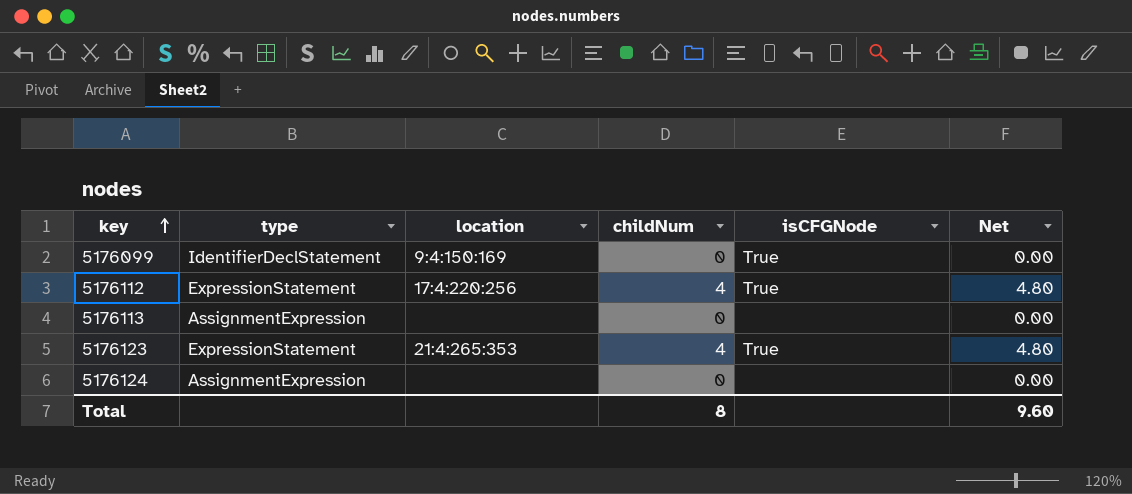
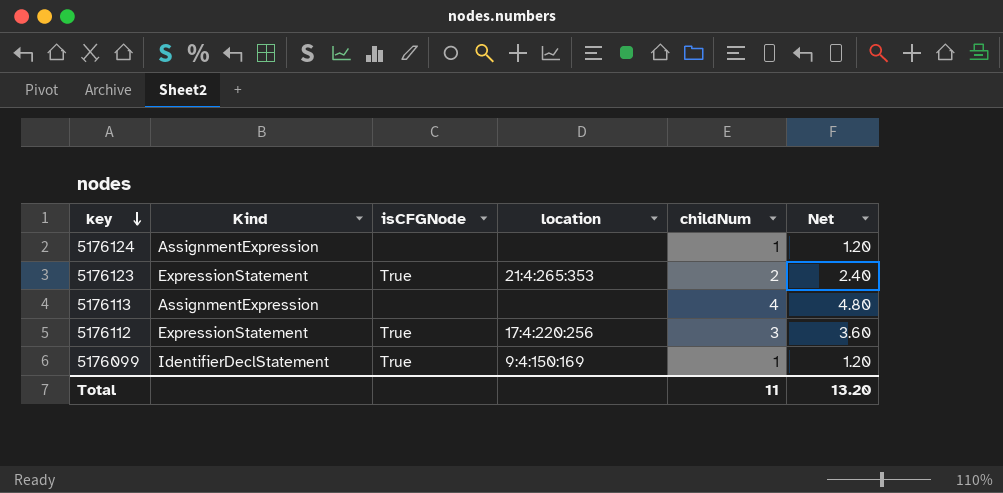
row order: key ascending -> key descending
column name: type -> Kind
column isCFGNode | position: 5 -> 3
5176124 | childNum: 0 -> 1
5176124 | Net: 0.00 -> 1.20
5176123 | childNum: 4 -> 2
5176123 | Net: 4.80 -> 2.40
5176113 | childNum: 0 -> 4
5176113 | Net: 0.00 -> 4.80
5176112 | childNum: 4 -> 3
5176112 | Net: 4.80 -> 3.60
5176099 | childNum: 0 -> 1
5176099 | Net: 0.00 -> 1.20
Total | childNum: 8 -> 11
Total | Net: 9.60 -> 13.20

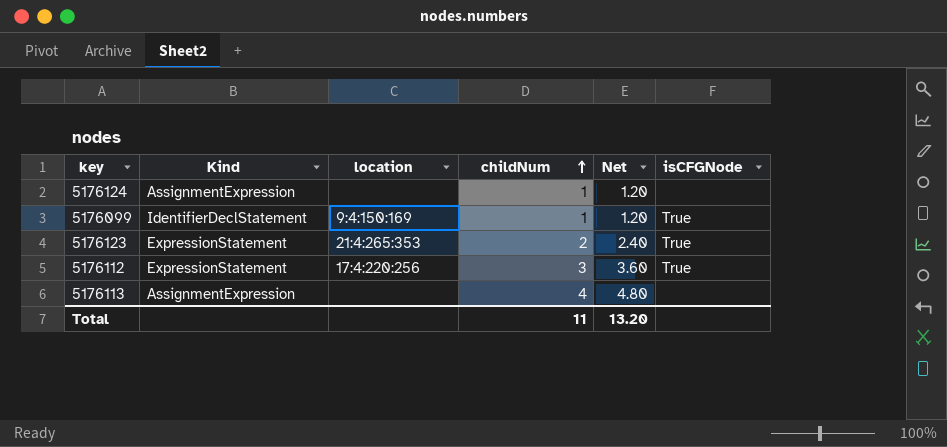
row order: key descending -> childNum ascending
column isCFGNode | position: 3 -> 6

